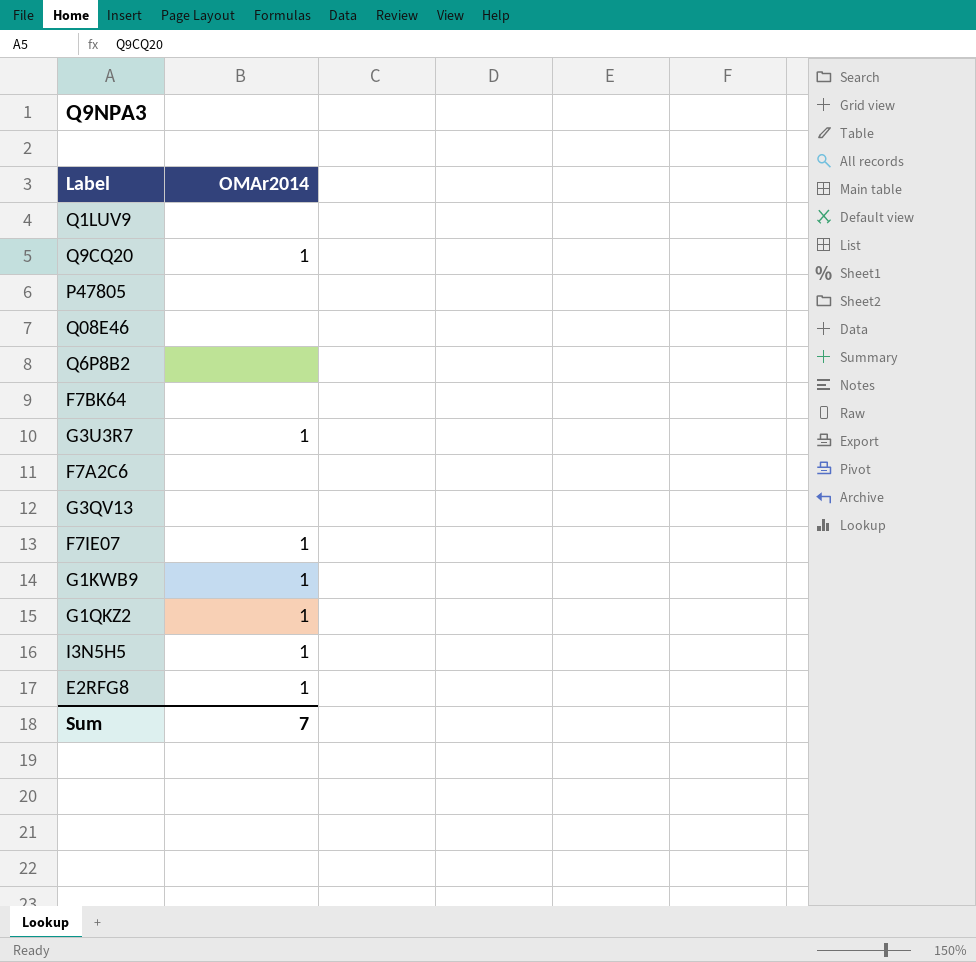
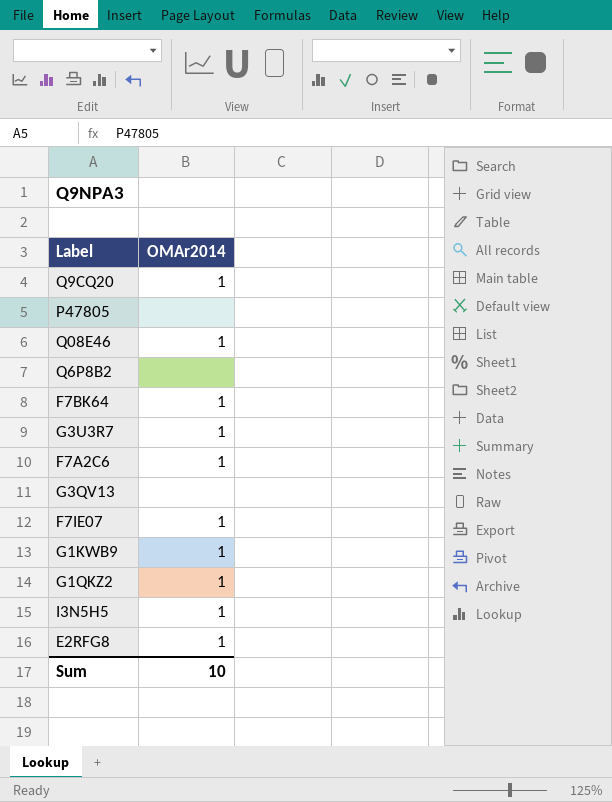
row Q1LUV9: none -> none
Q08E46 | OMAr2014: none -> 1
F7BK64 | OMAr2014: none -> 1
F7A2C6 | OMAr2014: none -> 1
Sum | OMAr2014: 7 -> 10

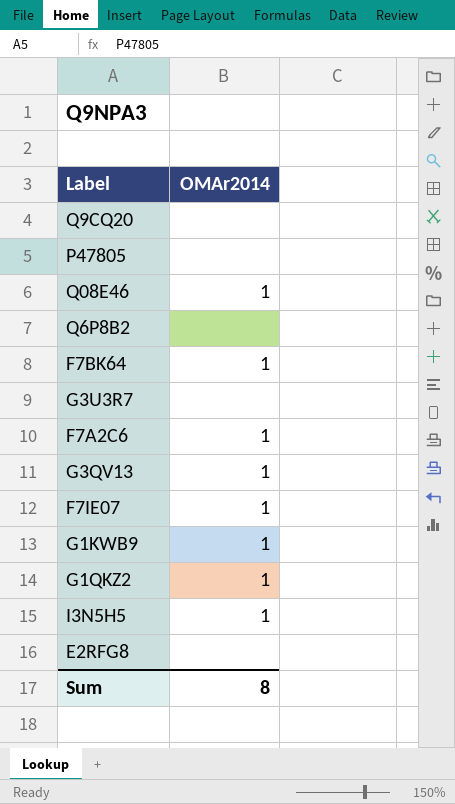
Q9CQ20 | OMAr2014: 1 -> none
G3U3R7 | OMAr2014: 1 -> none
G3QV13 | OMAr2014: none -> 1
E2RFG8 | OMAr2014: 1 -> none
Sum | OMAr2014: 10 -> 8

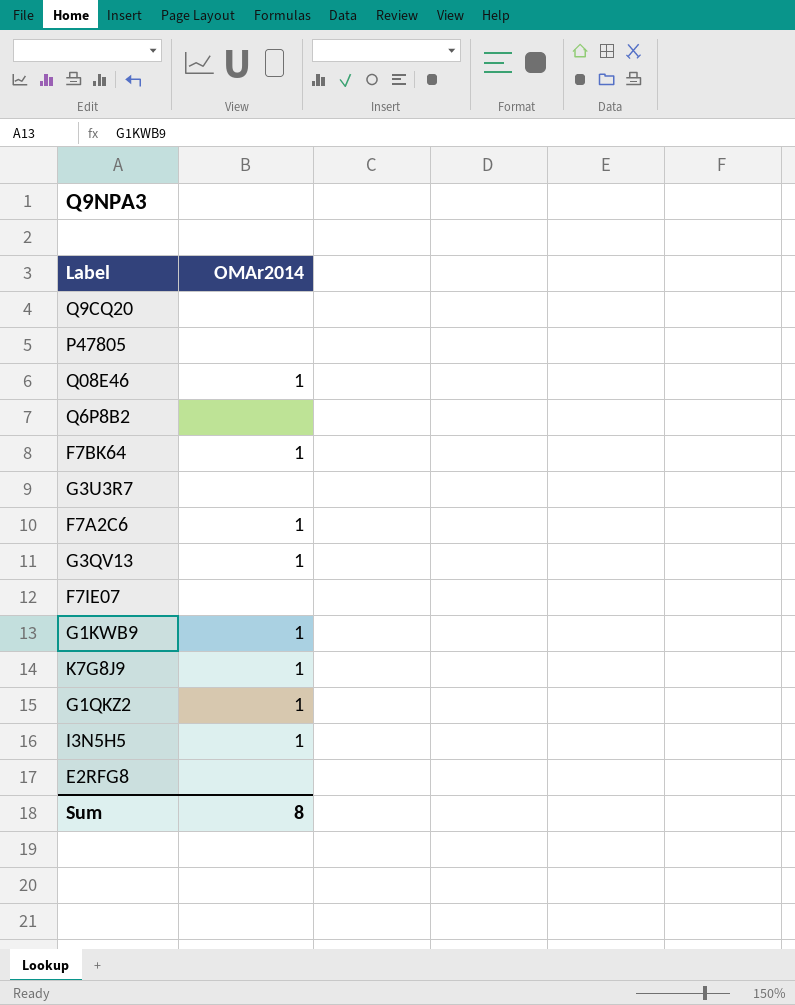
F7IE07 | OMAr2014: 1 -> none
row K7G8J9: none -> 1

